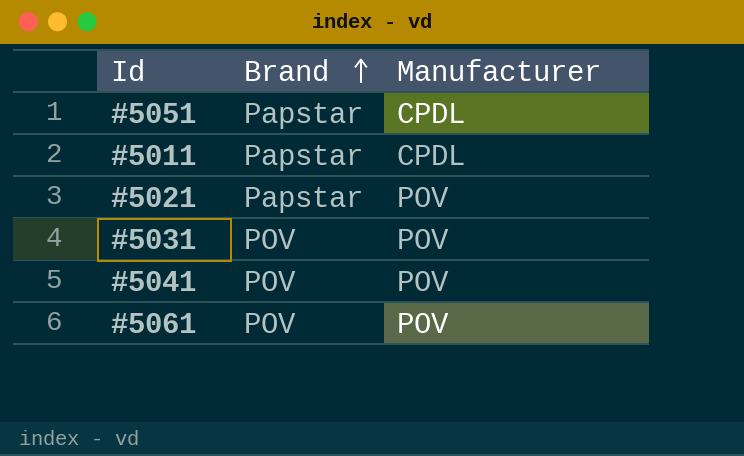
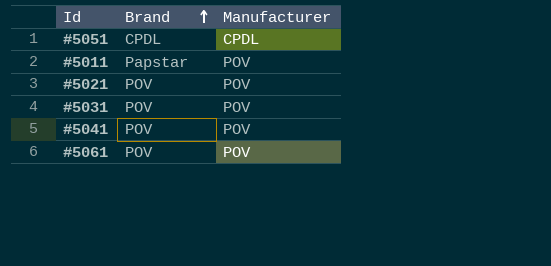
#5051 | Brand: Papstar -> CPDL
#5011 | Manufacturer: CPDL -> POV
#5021 | Brand: Papstar -> POV

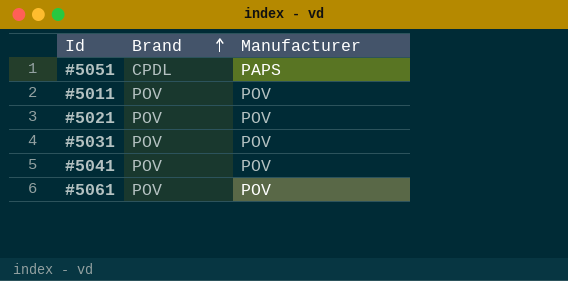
#5051 | Manufacturer: CPDL -> PAPS
#5011 | Brand: Papstar -> POV

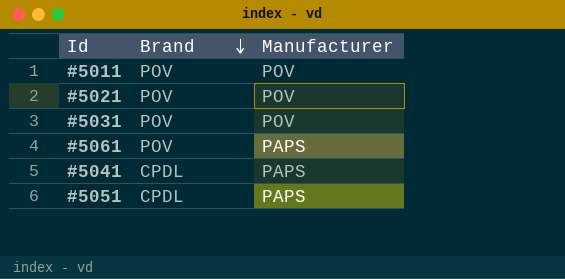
row order: Brand ascending -> Brand descending
#5061 | Manufacturer: POV -> PAPS
#5041 | Brand: POV -> CPDL
#5041 | Manufacturer: POV -> PAPS

